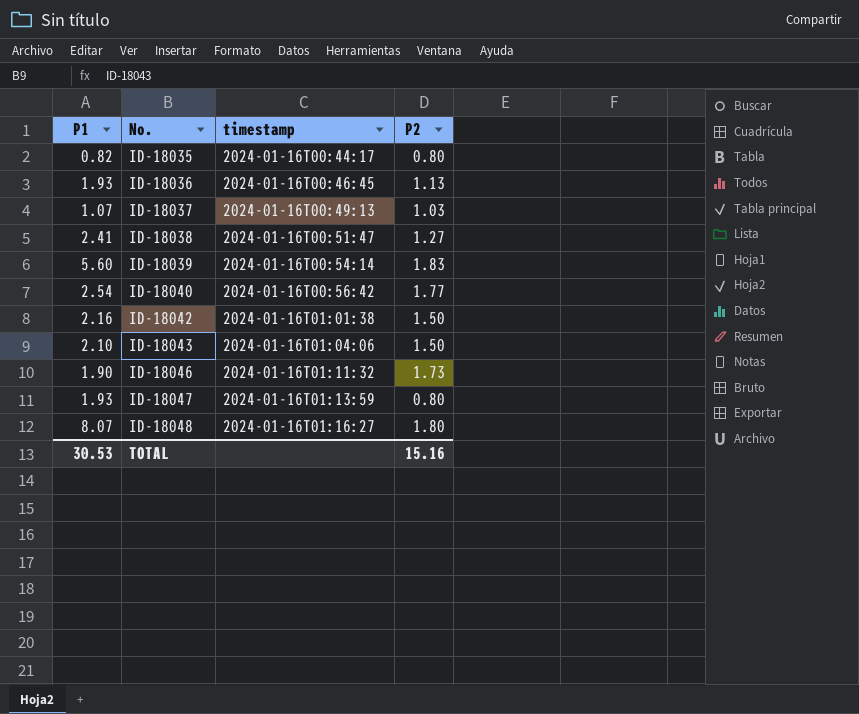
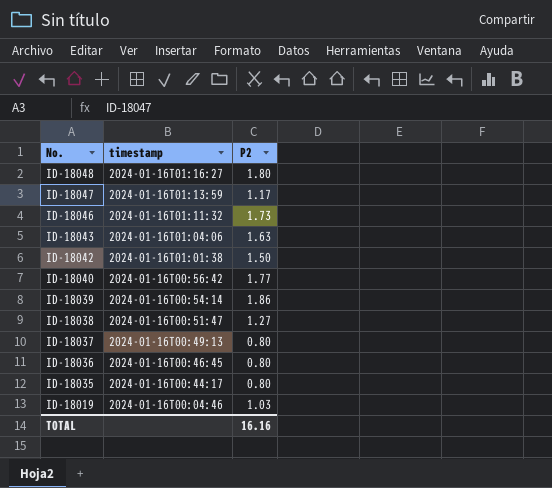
row order: No. ascending -> No. descending
column P1 | position: 1 -> none
ID-18047 | P2: 0.80 -> 1.17
ID-18043 | P2: 1.50 -> 1.63
ID-18039 | P2: 1.83 -> 1.86
ID-18037 | P2: 1.03 -> 0.80
ID-18036 | P2: 1.13 -> 0.80
row ID-18019: none -> 2024-01-16T00:04:46 | 1.03
TOTAL | P2: 15.16 -> 16.16

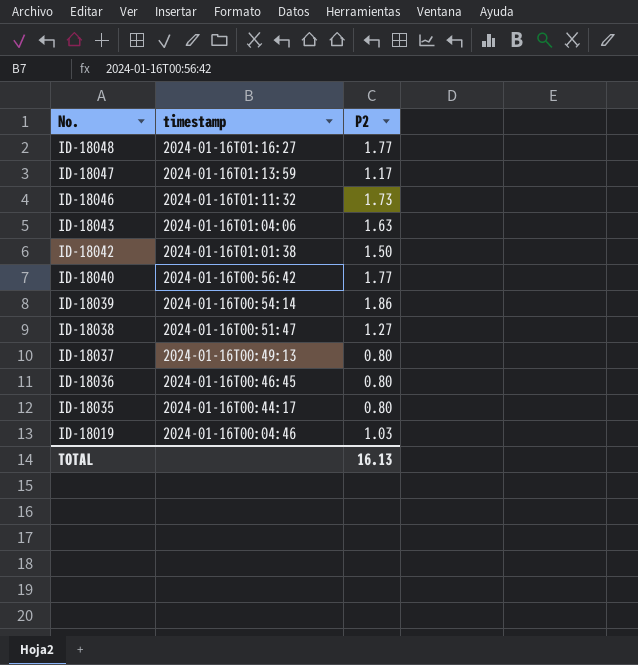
ID-18048 | P2: 1.80 -> 1.77
TOTAL | P2: 16.16 -> 16.13

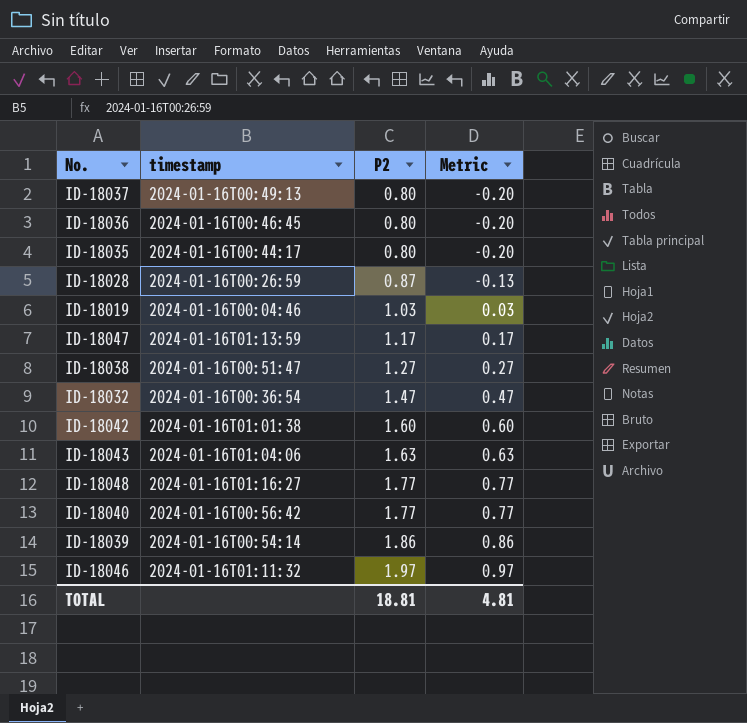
row order: No. descending -> P2 ascending
column Metric | formula: none -> [P2] - 1
row ID-18028: none -> 2024-01-16T00:26:59 | 0.87 | -0.13
row ID-18032: none -> 2024-01-16T00:36:54 | 1.47 | 0.47
ID-18042 | P2: 1.50 -> 1.60
ID-18046 | P2: 1.73 -> 1.97
TOTAL | P2: 16.13 -> 18.81

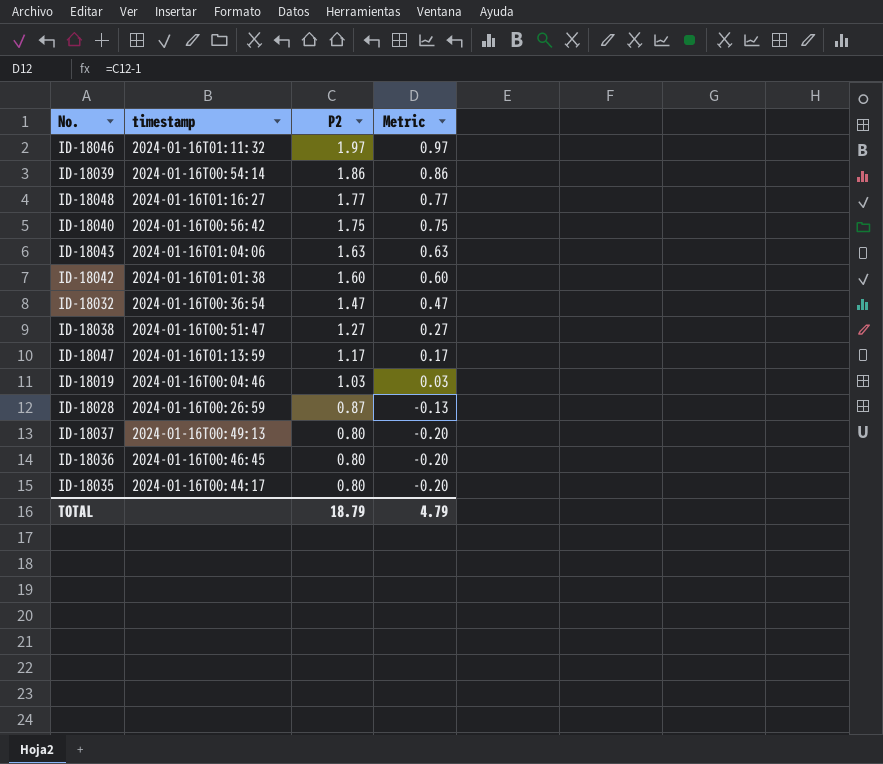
row order: P2 ascending -> P2 descending
ID-18040 | P2: 1.77 -> 1.75
ID-18040 | Metric: 0.77 -> 0.75
TOTAL | P2: 18.81 -> 18.79
TOTAL | Metric: 4.81 -> 4.79

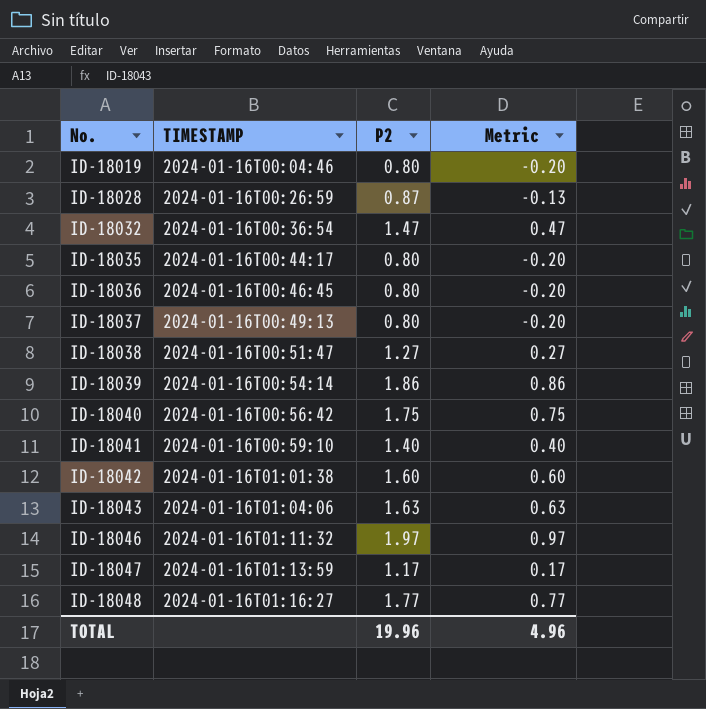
row order: P2 descending -> No. ascending
column name: timestamp -> TIMESTAMP
ID-18019 | P2: 1.03 -> 0.80
ID-18019 | Metric: 0.03 -> -0.20
row ID-18041: none -> 2024-01-16T00:59:10 | 1.40 | 0.40
TOTAL | P2: 18.79 -> 19.96
TOTAL | Metric: 4.79 -> 4.96

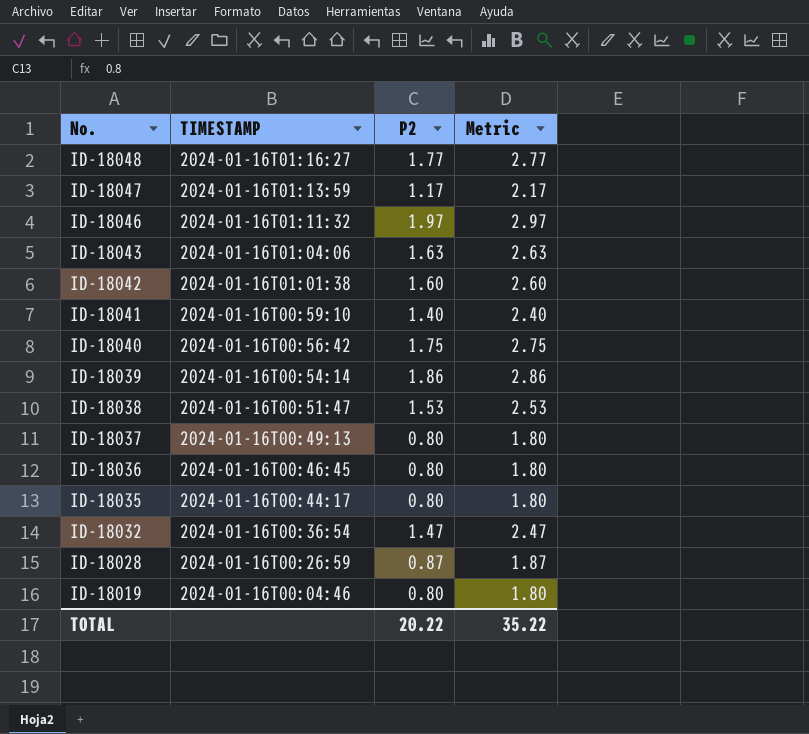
row order: No. ascending -> No. descending
column Metric | formula: [P2] - 1 -> [P2] + 1
ID-18038 | P2: 1.27 -> 1.53
TOTAL | P2: 19.96 -> 20.22
TOTAL | Metric: 4.96 -> 35.22

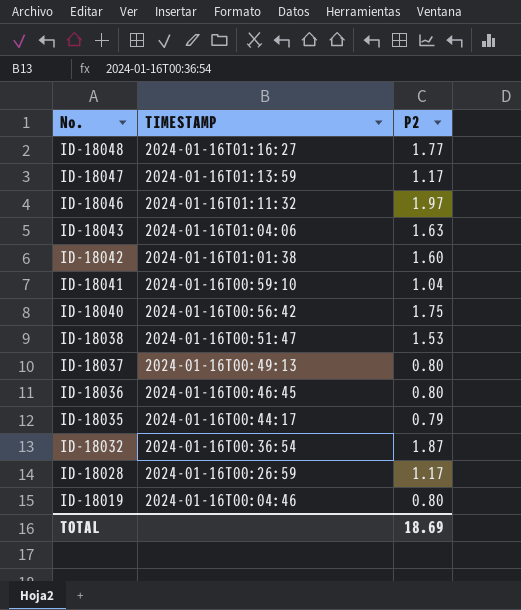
column Metric | formula: [P2] + 1 -> none
row ID-18039: 2024-01-16T00:54:14 | 1.86 | 2.86 -> none
ID-18041 | P2: 1.40 -> 1.04
ID-18035 | P2: 0.80 -> 0.79
ID-18032 | P2: 1.47 -> 1.87
ID-18028 | P2: 0.87 -> 1.17
TOTAL | P2: 20.22 -> 18.69

